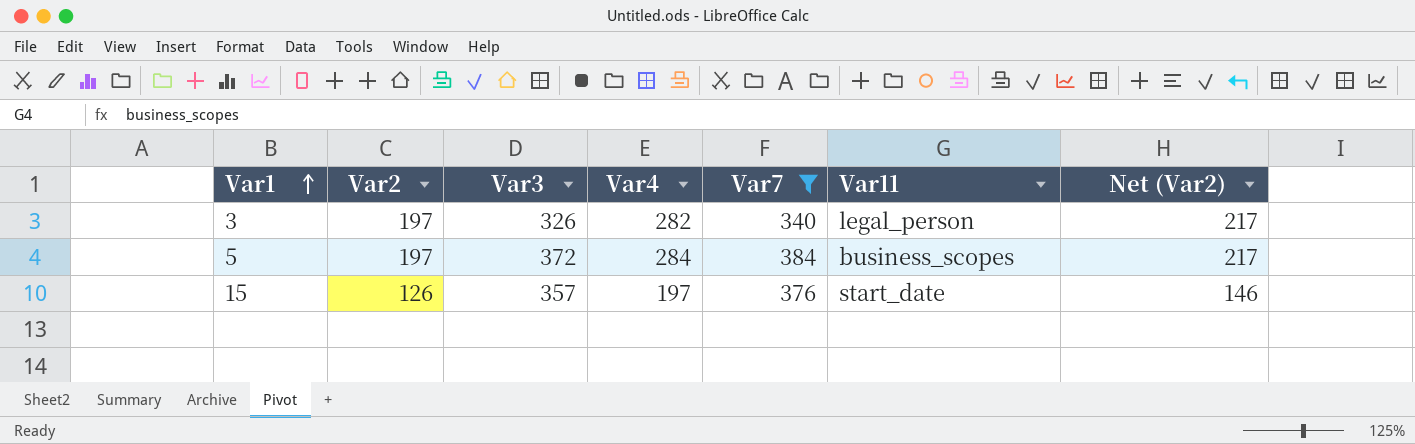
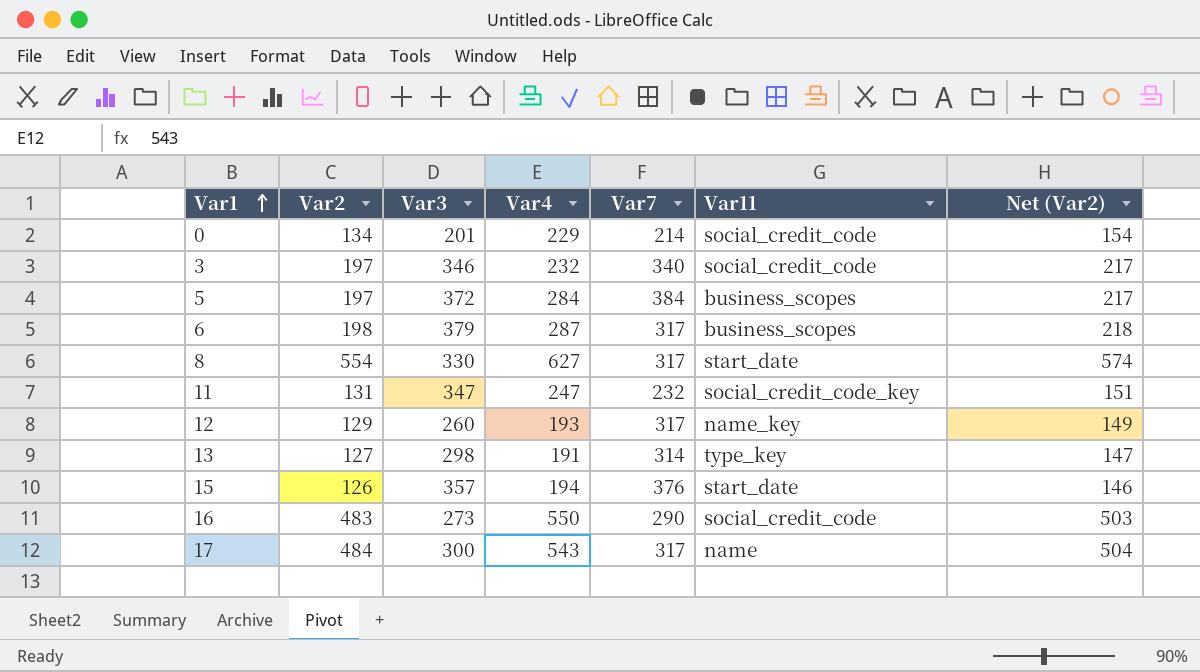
filter: Var7 >= 340 -> none
3 | Var3: 326 -> 346
3 | Var4: 282 -> 232
3 | Var11: legal_person -> social_credit_code
15 | Var4: 197 -> 194

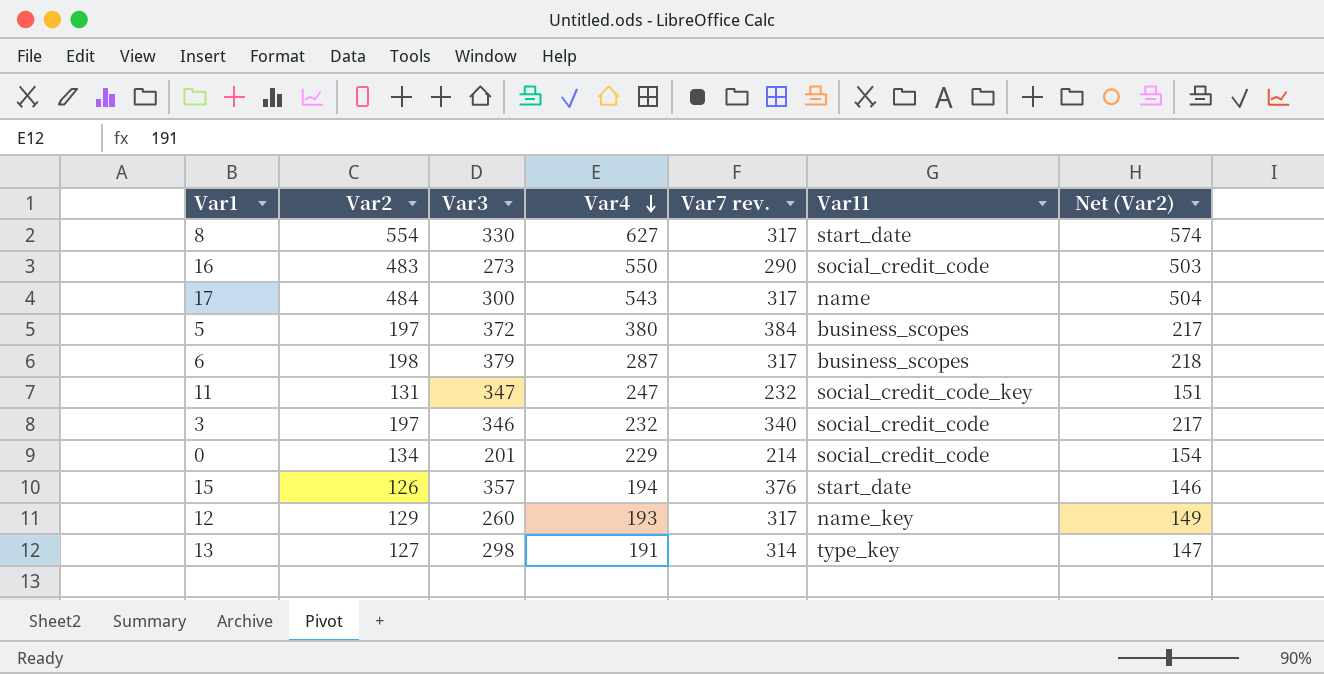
row order: Var1 ascending -> Var4 descending
column name: Var7 -> Var7 rev.
5 | Var4: 284 -> 380

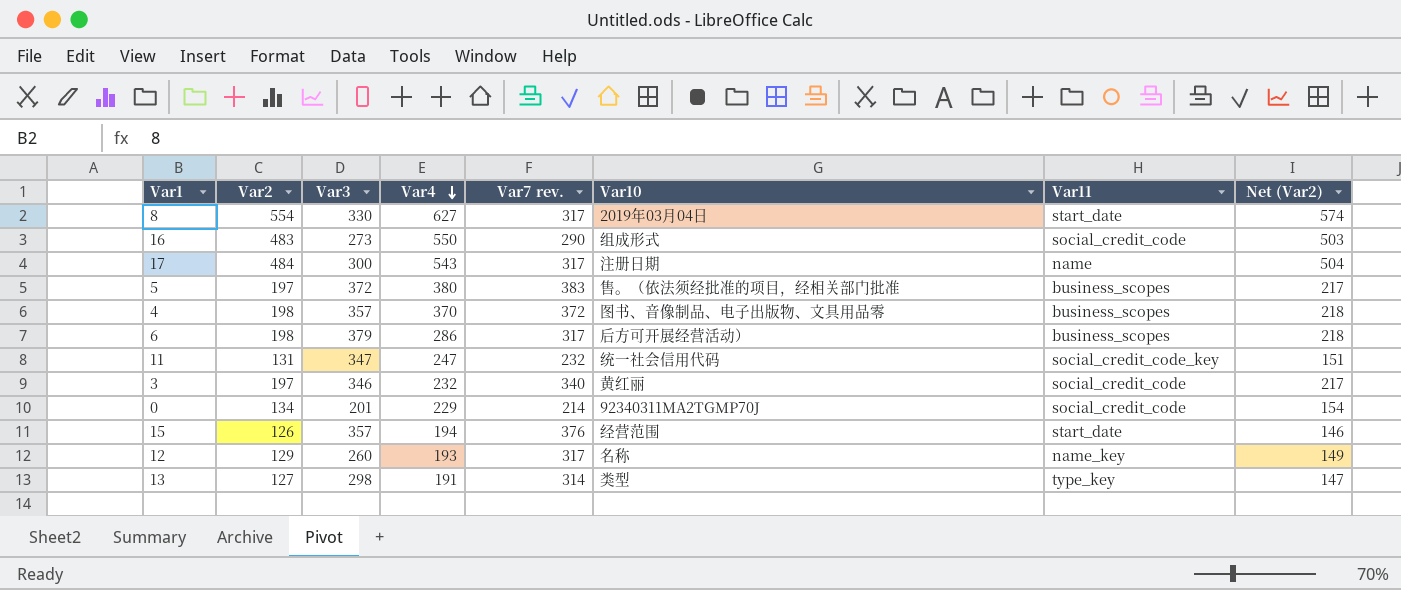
column Var10 | position: none -> 6
5 | Var7 rev.: 384 -> 383
row 4: none -> 198 | 357 | 370 | 372 | 图书、音像制品、电子出版物、文具用品零 | business_scopes | 218
6 | Var4: 287 -> 286

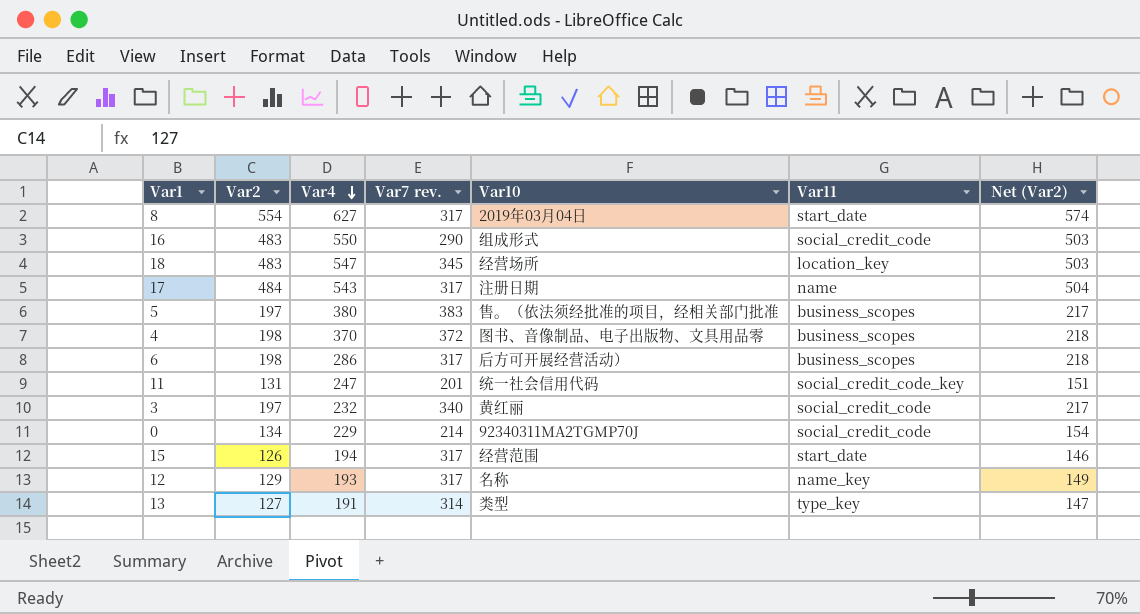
column Var3 | position: 3 -> none
row 18: none -> 483 | 547 | 345 | 经营场所 | location_key | 503
11 | Var7 rev.: 232 -> 201
15 | Var7 rev.: 376 -> 317

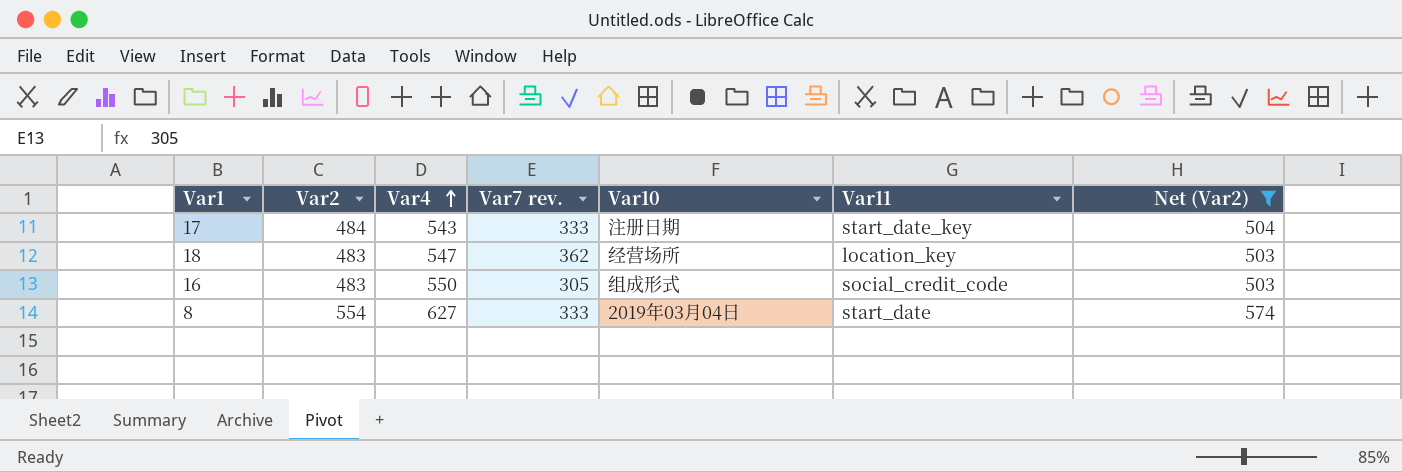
filter: none -> Net (Var2) >= 503
row order: Var4 descending -> Var4 ascending
17 | Var7 rev.: 317 -> 333
17 | Var11: name -> start_date_key
18 | Var7 rev.: 345 -> 362
16 | Var7 rev.: 290 -> 305
8 | Var7 rev.: 317 -> 333

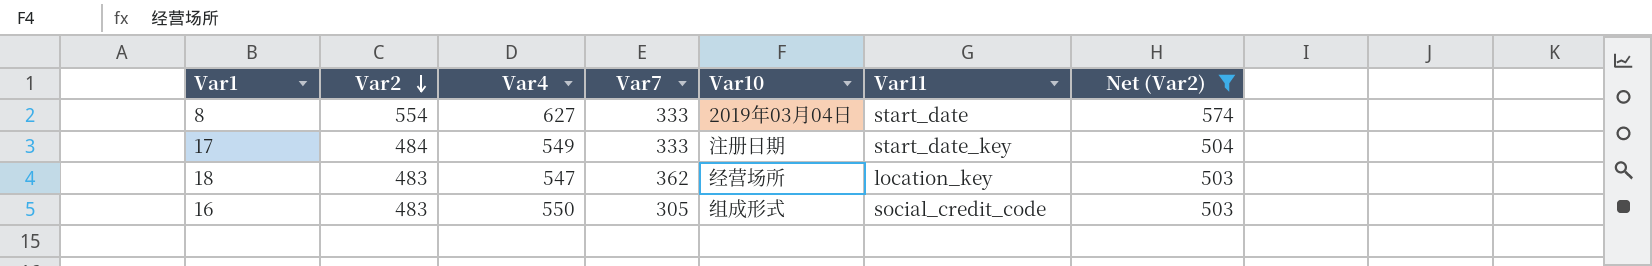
row order: Var4 ascending -> Var2 descending
column name: Var7 rev. -> Var7
17 | Var4: 543 -> 549

